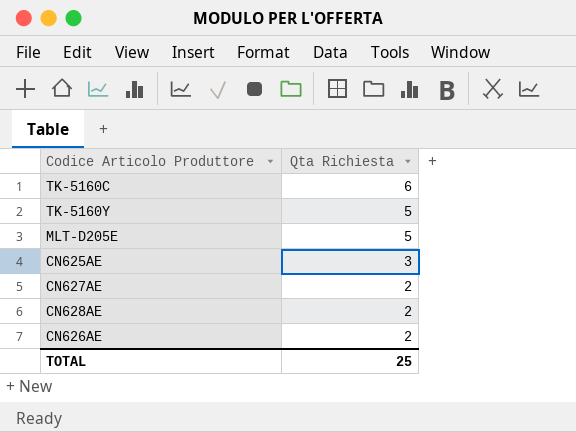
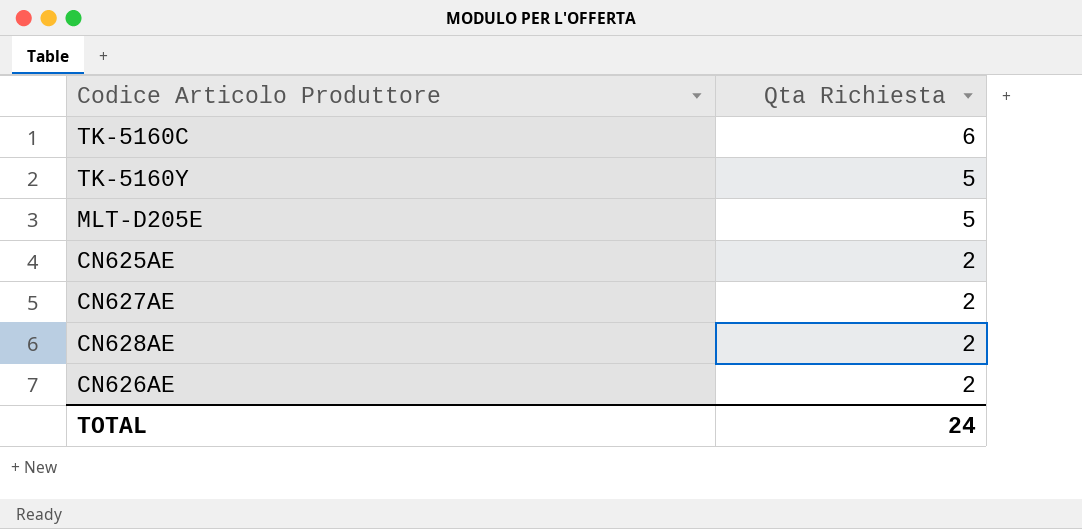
CN625AE | Qta Richiesta: 3 -> 2
TOTAL | Qta Richiesta: 25 -> 24

